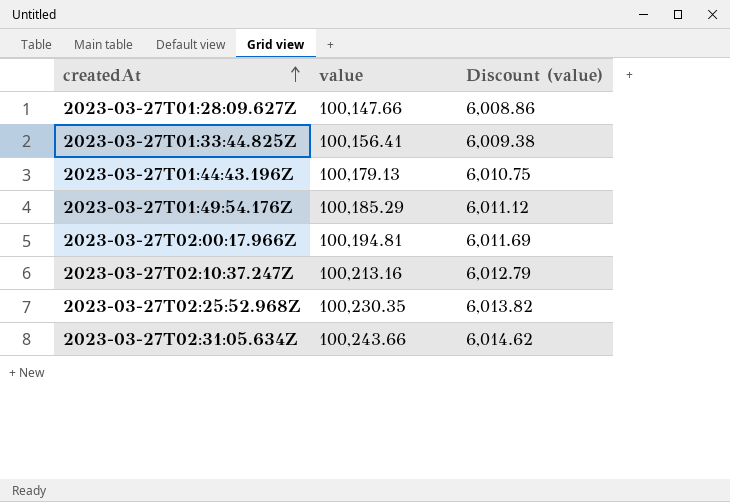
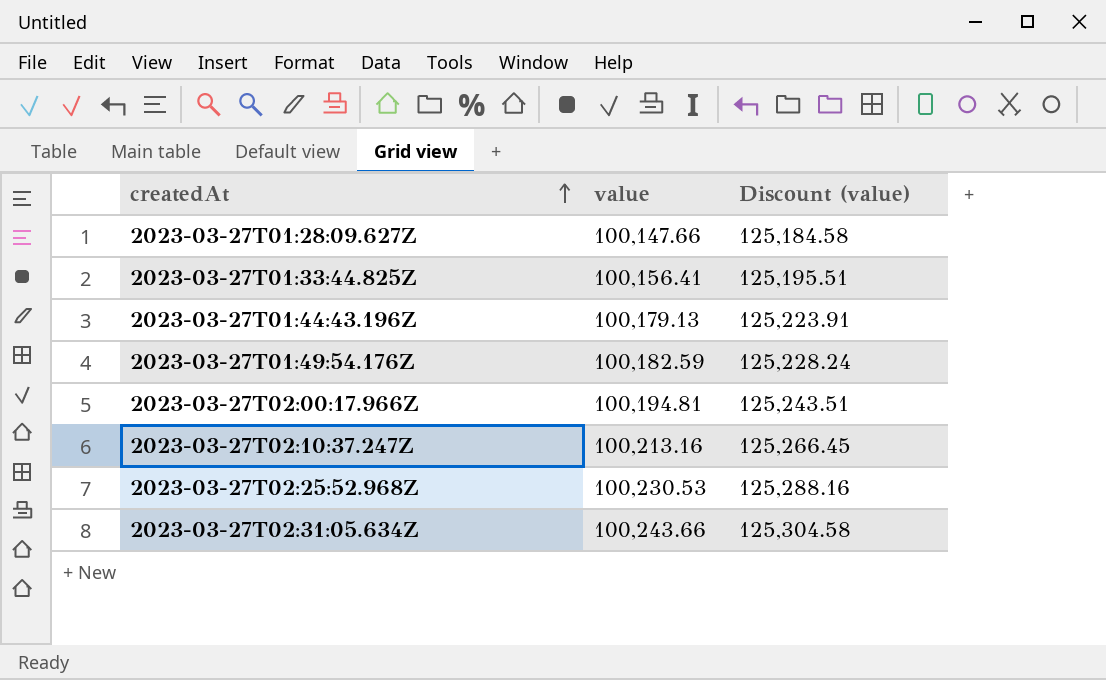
column Discount (value) | formula: [value] * 0.06 -> [value] * 1.25
2023-03-27T01:49:54.176Z | value: 100,185.29 -> 100,182.59
2023-03-27T02:25:52.968Z | value: 100,230.35 -> 100,230.53

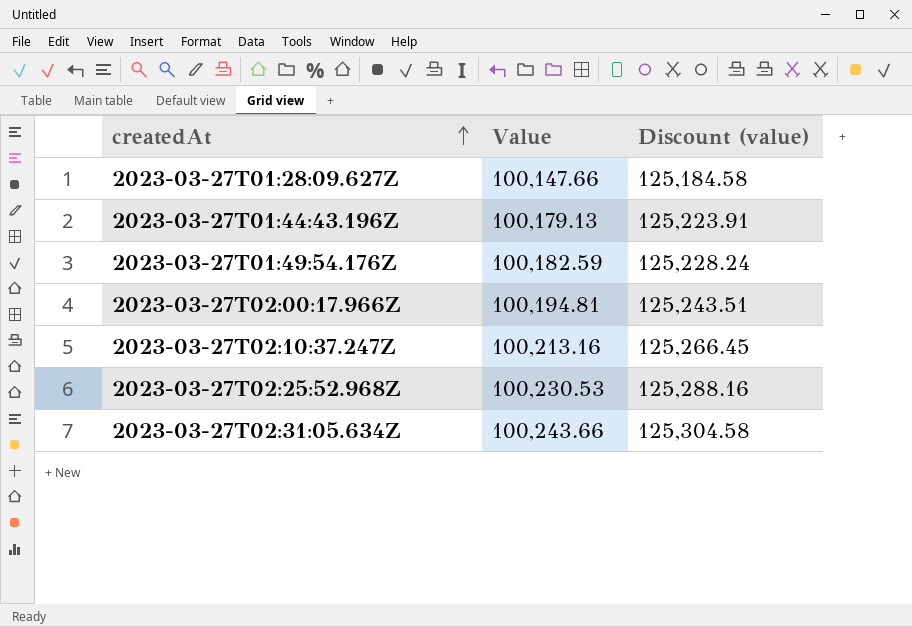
column name: value -> Value
row 2023-03-27T01:33:44.825Z: 100,156.41 | 125,195.51 -> none

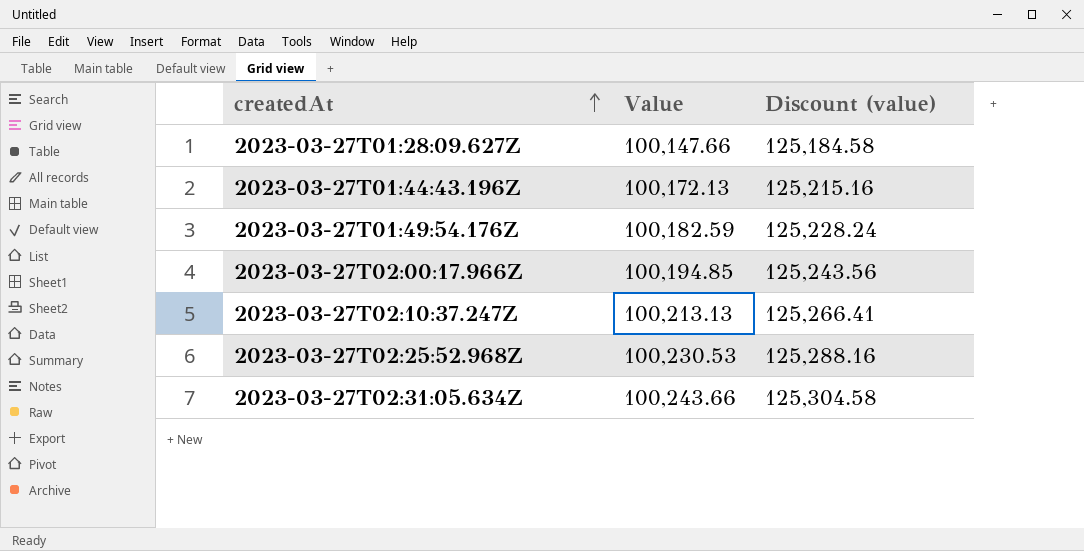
2023-03-27T01:44:43.196Z | Value: 100,179.13 -> 100,172.13
2023-03-27T01:44:43.196Z | Discount (value): 125,223.91 -> 125,215.16
2023-03-27T02:00:17.966Z | Value: 100,194.81 -> 100,194.85
2023-03-27T02:00:17.966Z | Discount (value): 125,243.51 -> 125,243.56
2023-03-27T02:10:37.247Z | Value: 100,213.16 -> 100,213.13
2023-03-27T02:10:37.247Z | Discount (value): 125,266.45 -> 125,266.41

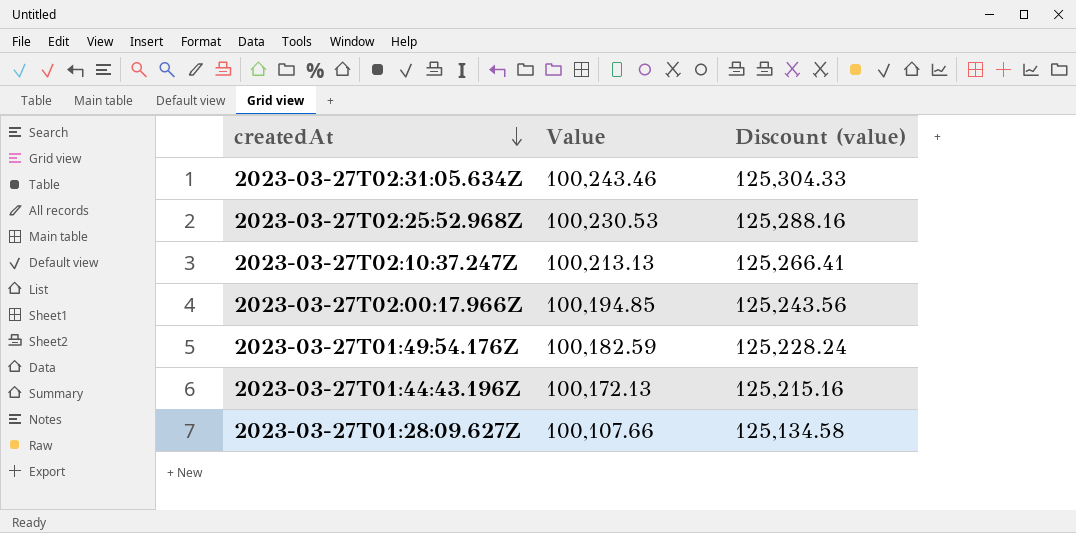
row order: createdAt ascending -> createdAt descending
2023-03-27T02:31:05.634Z | Value: 100,243.66 -> 100,243.46
2023-03-27T02:31:05.634Z | Discount (value): 125,304.58 -> 125,304.33
2023-03-27T01:28:09.627Z | Value: 100,147.66 -> 100,107.66
2023-03-27T01:28:09.627Z | Discount (value): 125,184.58 -> 125,134.58

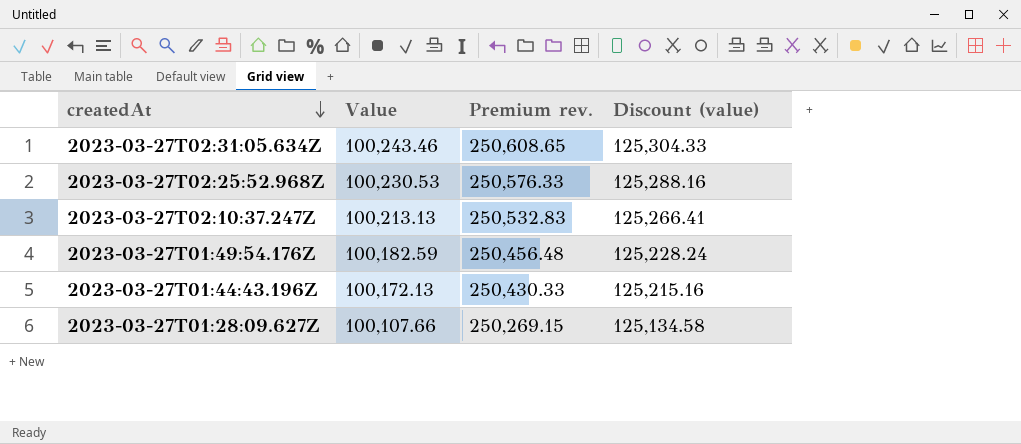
column Premium rev. | formula: none -> [Value] * 2.5
row 2023-03-27T02:00:17.966Z: 100,194.85 | 125,243.56 -> none

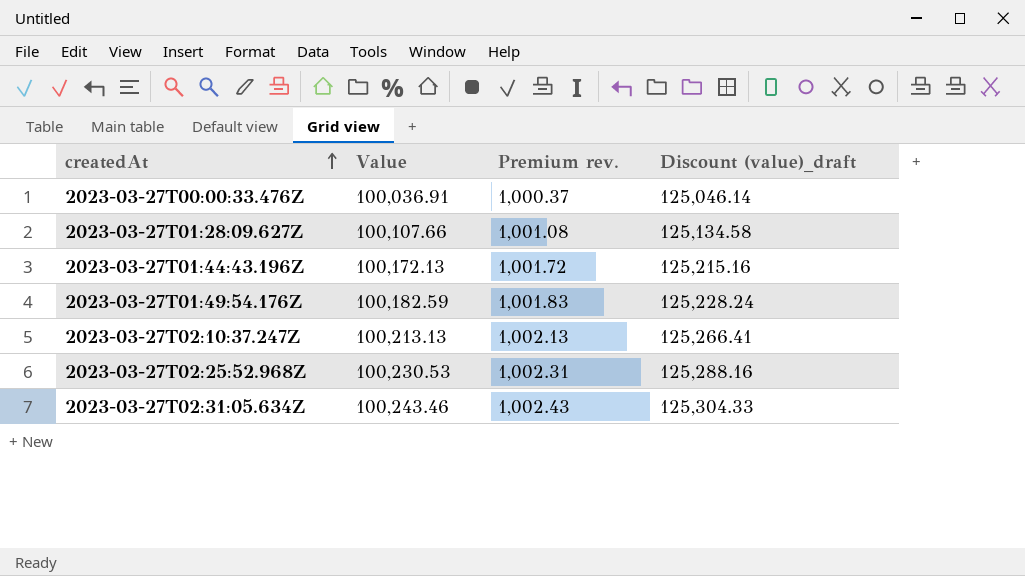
row order: createdAt descending -> createdAt ascending
column Premium rev. | formula: [Value] * 2.5 -> [Value] * 0.01
column name: Discount (value) -> Discount (value)_draft
row 2023-03-27T00:00:33.476Z: none -> 100,036.91 | 1,000.37 | 125,046.14

